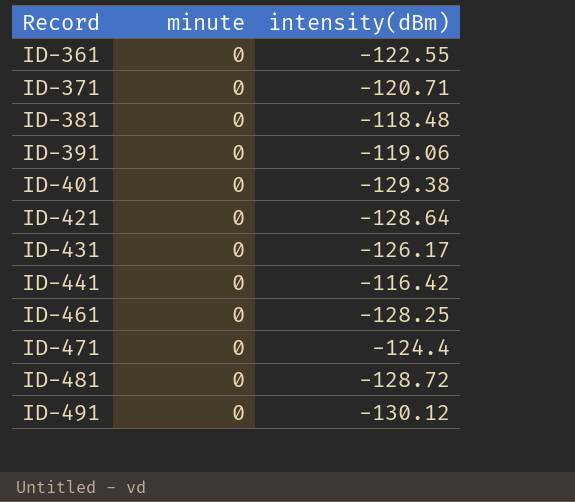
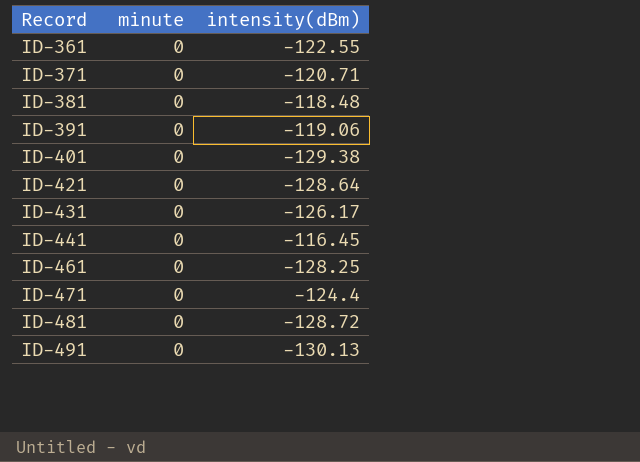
ID-441 | intensity(dBm): -116.42 -> -116.45
ID-491 | intensity(dBm): -130.12 -> -130.13

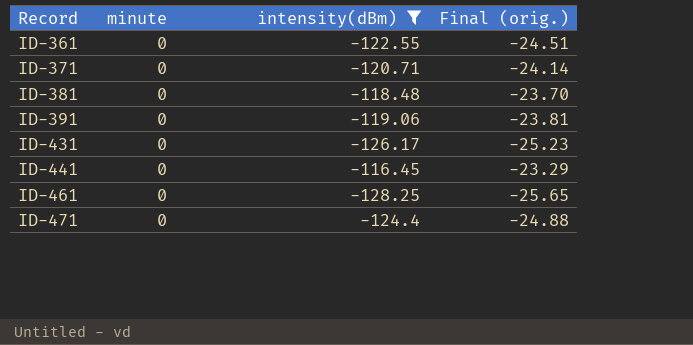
filter: none -> intensity(dBm) >= -128.25
column Final (orig.) | formula: none -> [intensity(dBm)] * 0.2

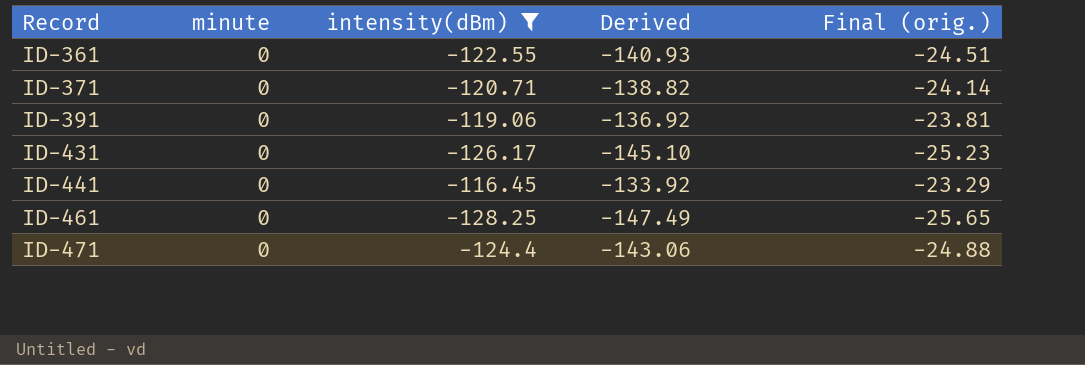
column Derived | formula: none -> [intensity(dBm)] * 1.15
row ID-381: 0 | -118.48 | -23.70 -> none

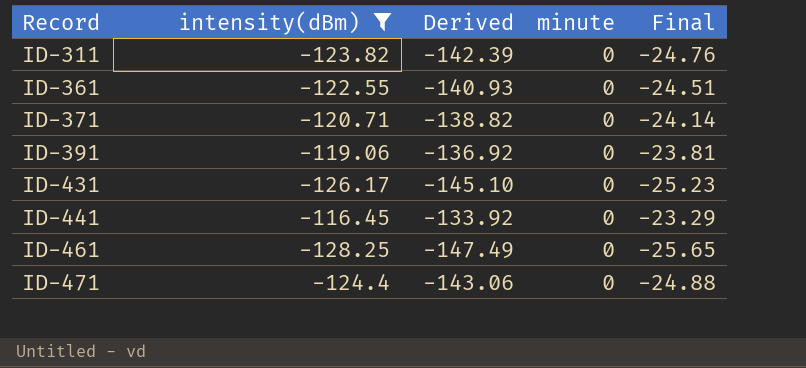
column minute | position: 2 -> 4
column name: Final (orig.) -> Final
row ID-311: none -> -123.82 | -142.39 | 0 | -24.76

